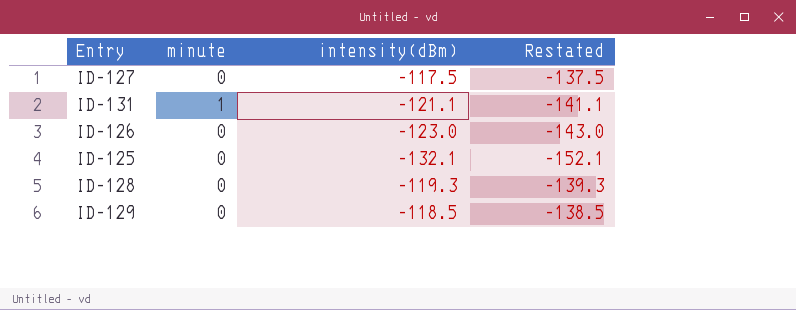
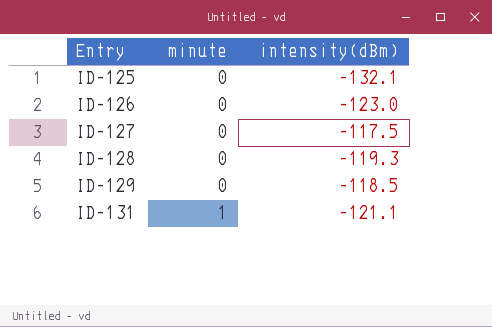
row order: none -> Entry ascending
column Restated | formula: [intensity(dBm)] - 20 -> none

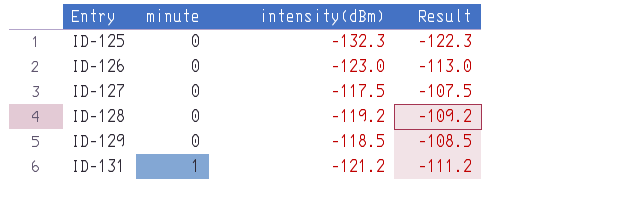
column Result | formula: none -> [intensity(dBm)] + 10
ID-125 | intensity(dBm): -132.1 -> -132.3
ID-128 | intensity(dBm): -119.3 -> -119.2
ID-131 | intensity(dBm): -121.1 -> -121.2

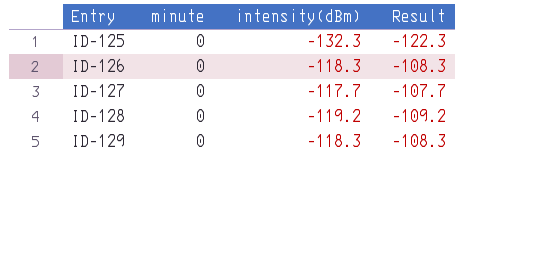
row ID-131: 1 | -121.2 | -111.2 -> none
ID-126 | intensity(dBm): -123.0 -> -118.3
ID-126 | Result: -113.0 -> -108.3
ID-127 | intensity(dBm): -117.5 -> -117.7
ID-127 | Result: -107.5 -> -107.7
ID-129 | intensity(dBm): -118.5 -> -118.3
ID-129 | Result: -108.5 -> -108.3

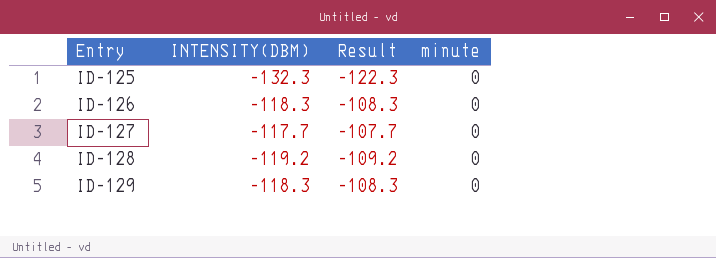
column name: intensity(dBm) -> INTENSITY(DBM)
column minute | position: 2 -> 4

